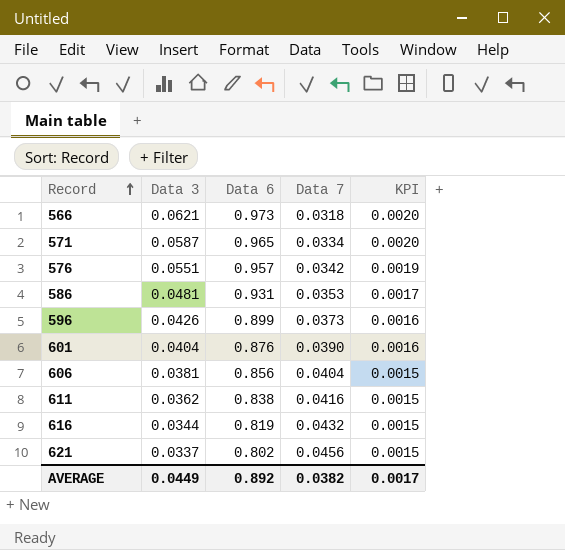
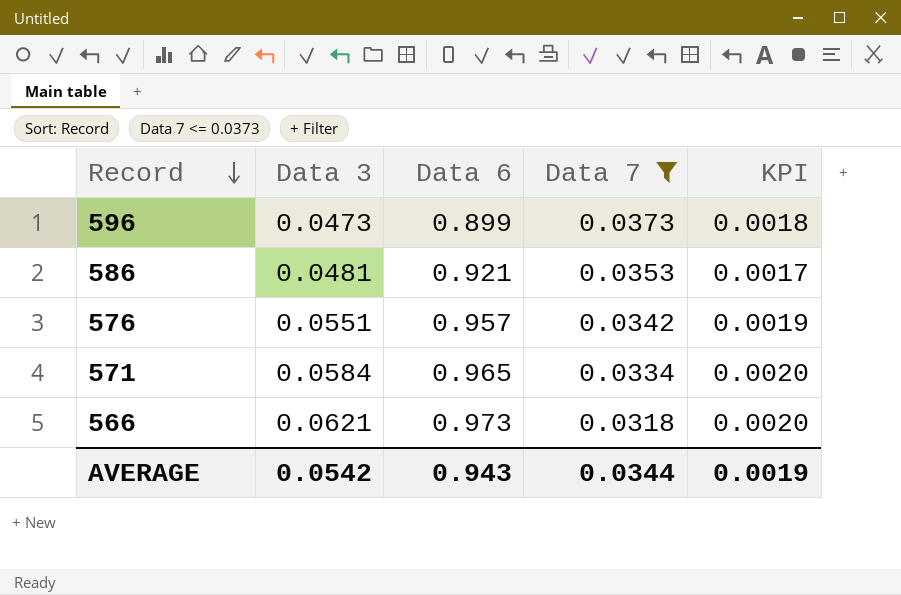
filter: none -> Data 7 <= 0.0373
row order: Record ascending -> Record descending
596 | Data 3: 0.0426 -> 0.0473
596 | KPI: 0.0016 -> 0.0018
586 | Data 6: 0.931 -> 0.921
571 | Data 3: 0.0587 -> 0.0584
AVERAGE | Data 3: 0.0449 -> 0.0542
AVERAGE | Data 6: 0.892 -> 0.943
AVERAGE | Data 7: 0.0382 -> 0.0344
AVERAGE | KPI: 0.0017 -> 0.0019

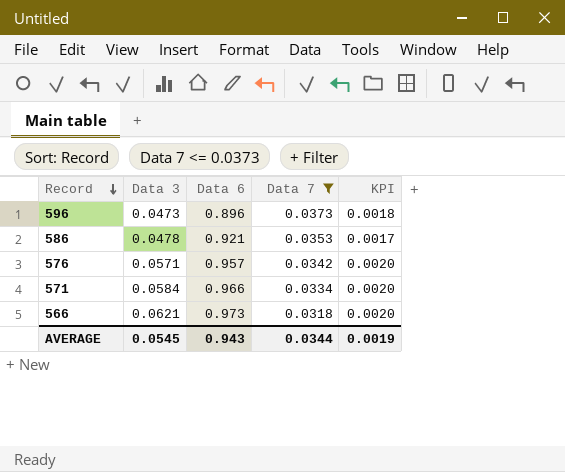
596 | Data 6: 0.899 -> 0.896
586 | Data 3: 0.0481 -> 0.0478
576 | Data 3: 0.0551 -> 0.0571
576 | KPI: 0.0019 -> 0.0020
571 | Data 6: 0.965 -> 0.966
AVERAGE | Data 3: 0.0542 -> 0.0545

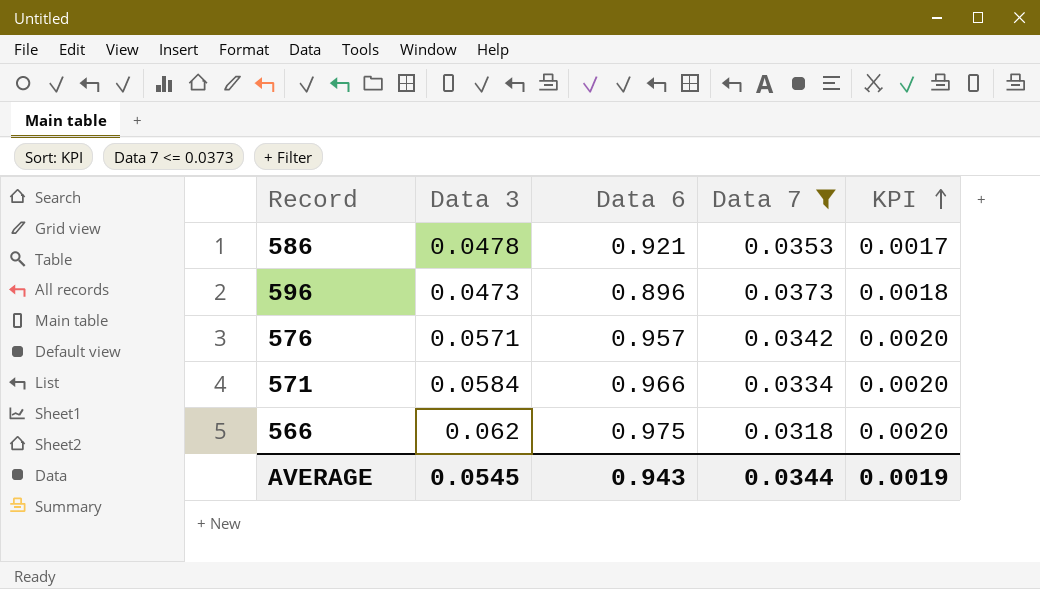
row order: Record descending -> KPI ascending
566 | Data 3: 0.0621 -> 0.062
566 | Data 6: 0.973 -> 0.975

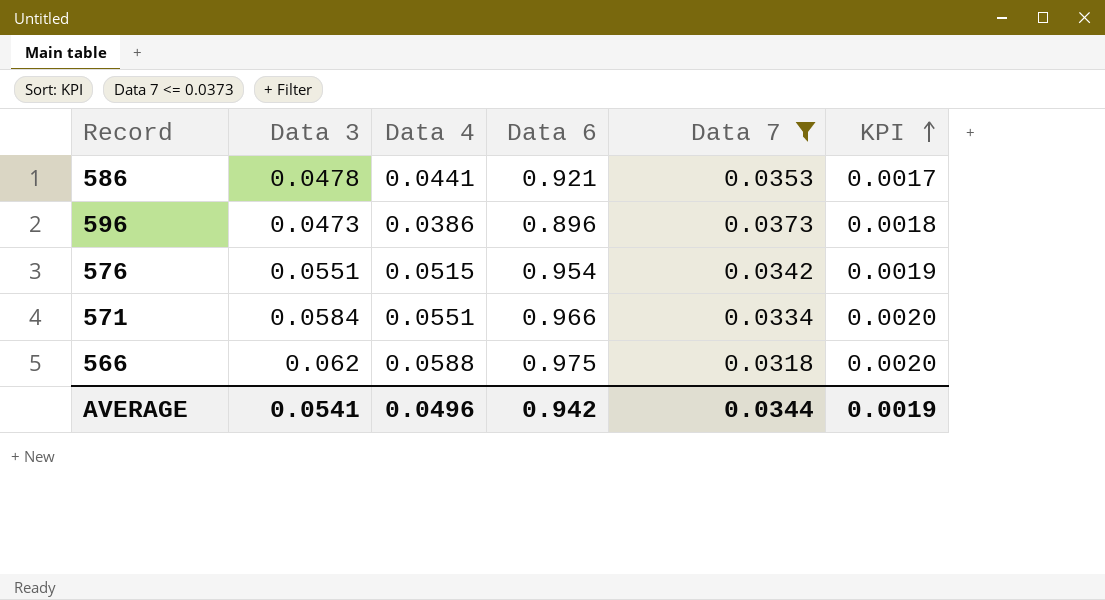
column Data 4 | position: none -> 3
576 | Data 3: 0.0571 -> 0.0551
576 | Data 6: 0.957 -> 0.954
576 | KPI: 0.0020 -> 0.0019
AVERAGE | Data 3: 0.0545 -> 0.0541
AVERAGE | Data 6: 0.943 -> 0.942

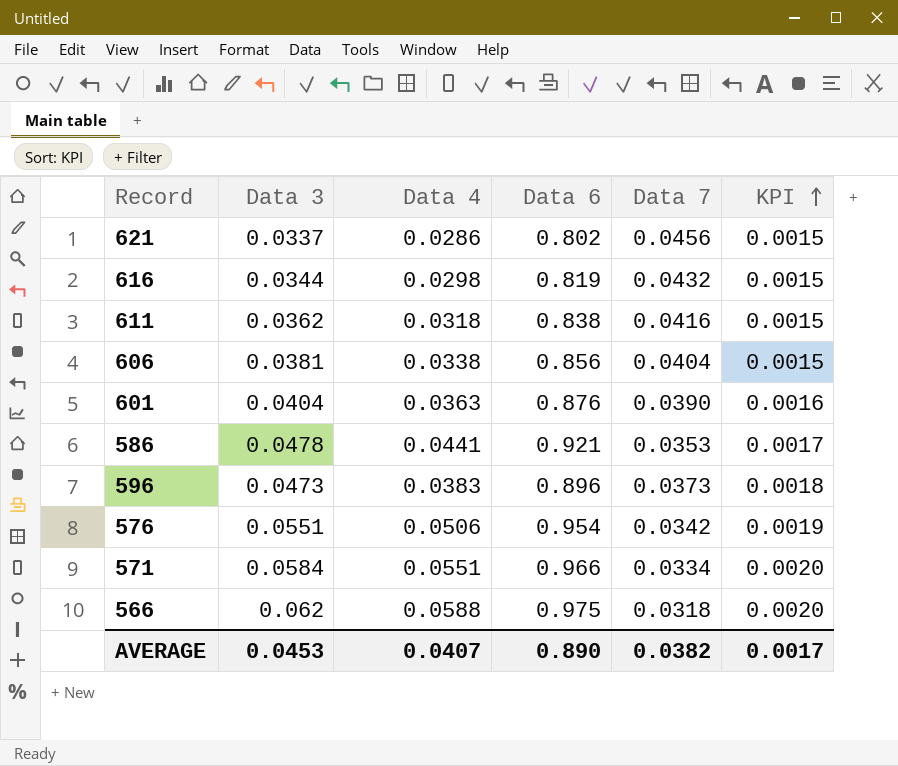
filter: Data 7 <= 0.0373 -> none
596 | Data 4: 0.0386 -> 0.0383
576 | Data 4: 0.0515 -> 0.0506
AVERAGE | Data 3: 0.0541 -> 0.0453
AVERAGE | Data 4: 0.0496 -> 0.0407
AVERAGE | Data 6: 0.942 -> 0.890
AVERAGE | Data 7: 0.0344 -> 0.0382
AVERAGE | KPI: 0.0019 -> 0.0017

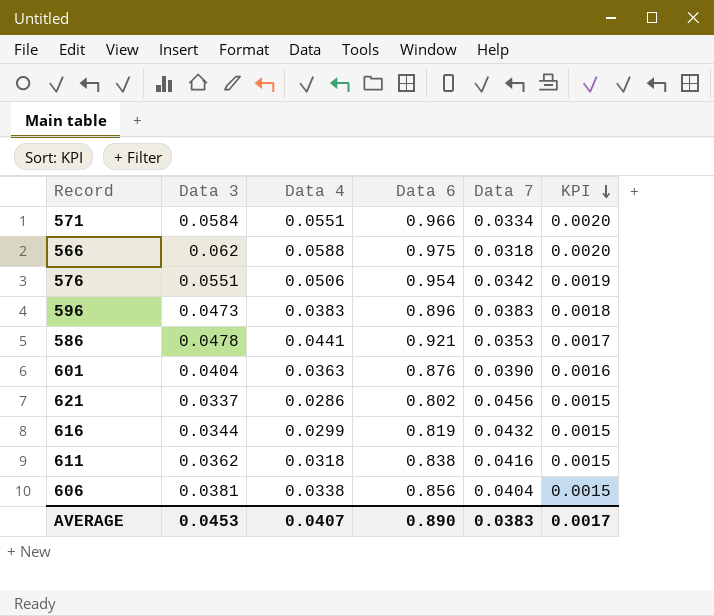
row order: KPI ascending -> KPI descending
596 | Data 7: 0.0373 -> 0.0383
616 | Data 4: 0.0298 -> 0.0299
AVERAGE | Data 7: 0.0382 -> 0.0383

